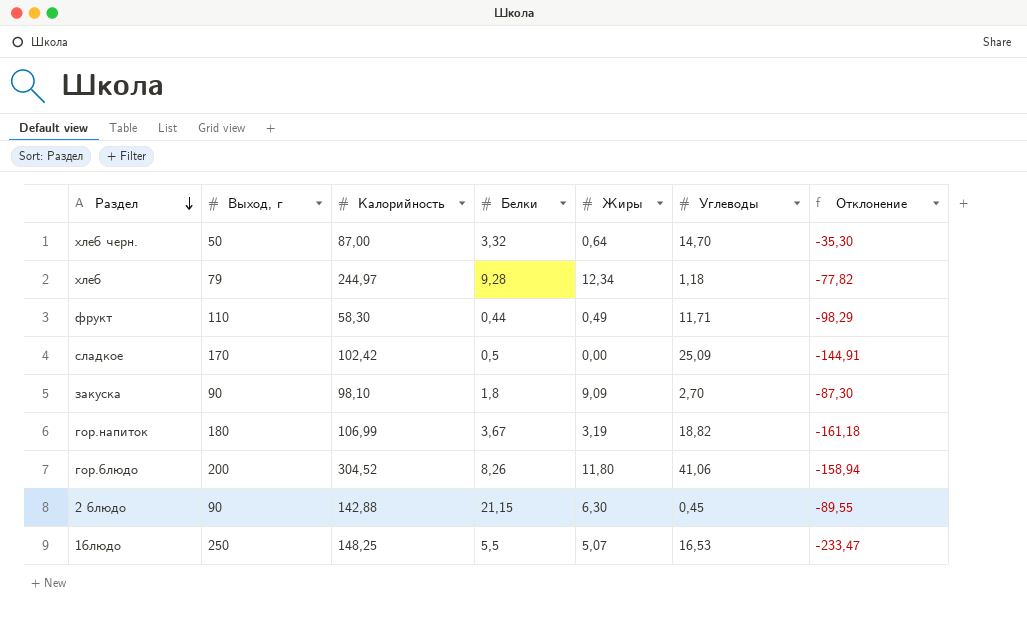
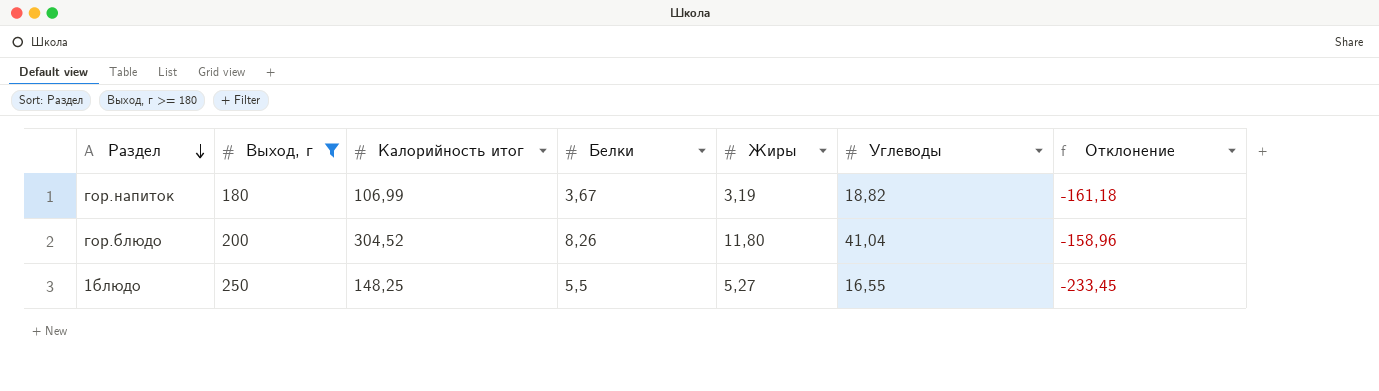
filter: none -> Выход, г >= 180
column name: Калорийность -> Калорийность итог
гор.блюдо | Углеводы: 41,06 -> 41,04
гор.блюдо | Отклонение: -158,94 -> -158,96
1блюдо | Жиры: 5,07 -> 5,27
1блюдо | Углеводы: 16,53 -> 16,55
1блюдо | Отклонение: -233,47 -> -233,45

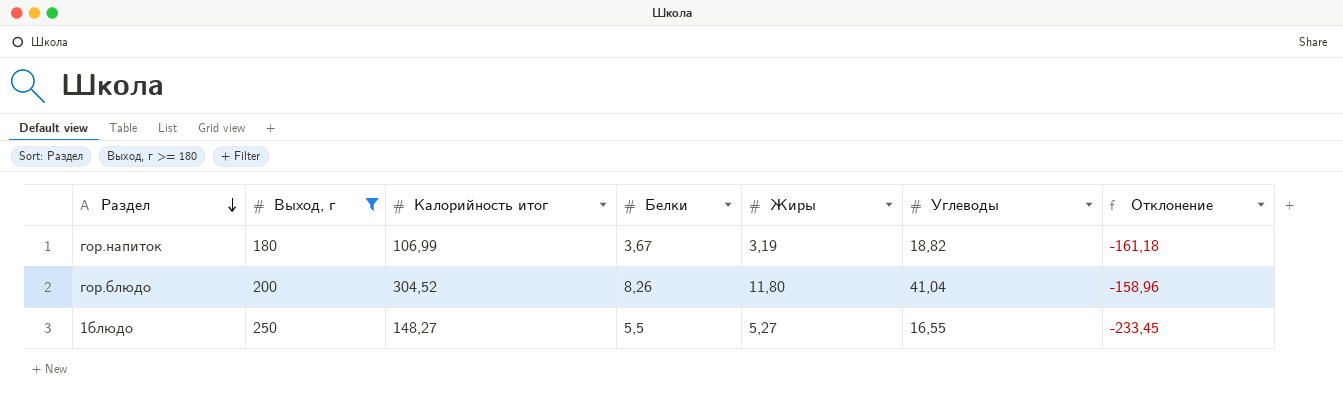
1блюдо | Калорийность итог: 148,25 -> 148,27

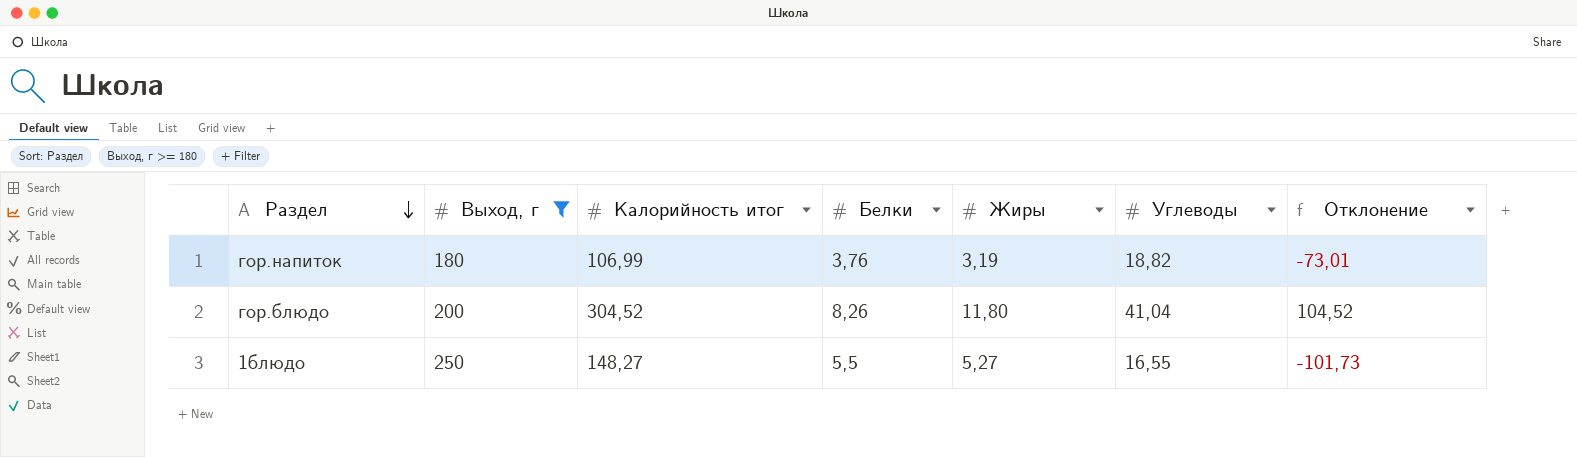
column Отклонение | formula: [Углеводы] - [Выход, г] -> [Калорийность итог] - [Выход, г]
гор.напиток | Белки: 3,67 -> 3,76

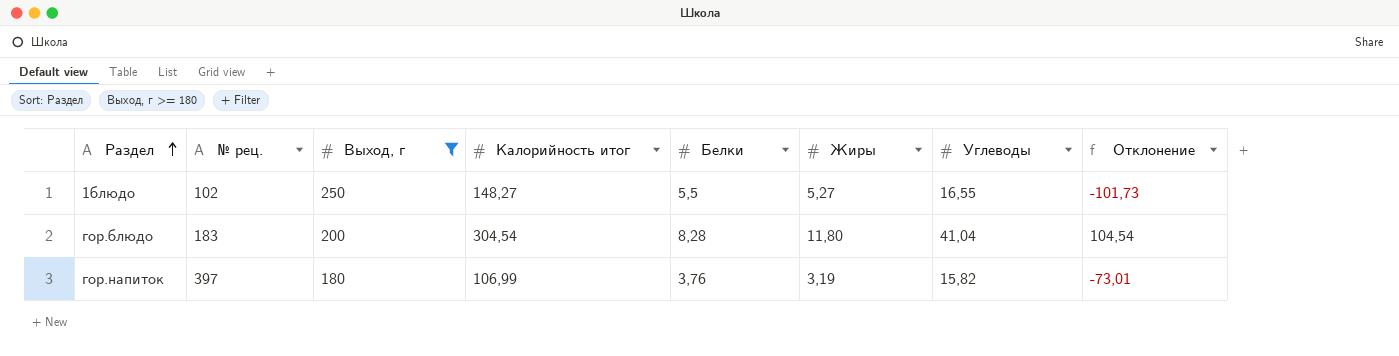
row order: Раздел descending -> Раздел ascending
column № рец. | position: none -> 2
гор.блюдо | Калорийность итог: 304,52 -> 304,54
гор.блюдо | Белки: 8,26 -> 8,28
гор.блюдо | Отклонение: 104,52 -> 104,54
гор.напиток | Углеводы: 18,82 -> 15,82

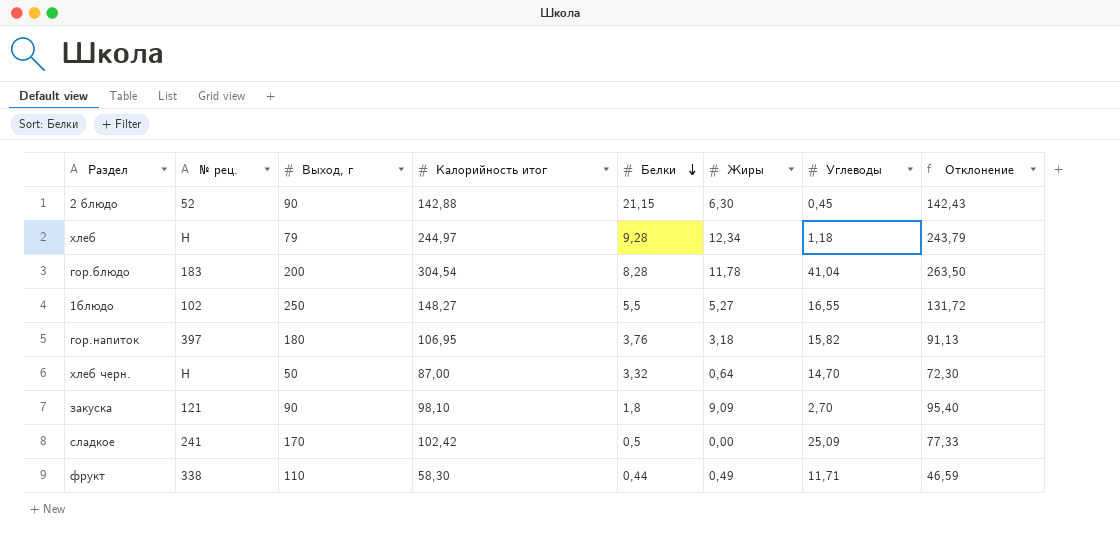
filter: Выход, г >= 180 -> none
row order: Раздел ascending -> Белки descending
column Отклонение | formula: [Калорийность итог] - [Выход, г] -> [Калорийность итог] - [Углеводы]
гор.блюдо | Жиры: 11,80 -> 11,78
гор.напиток | Калорийность итог: 106,99 -> 106,95
гор.напиток | Жиры: 3,19 -> 3,18

